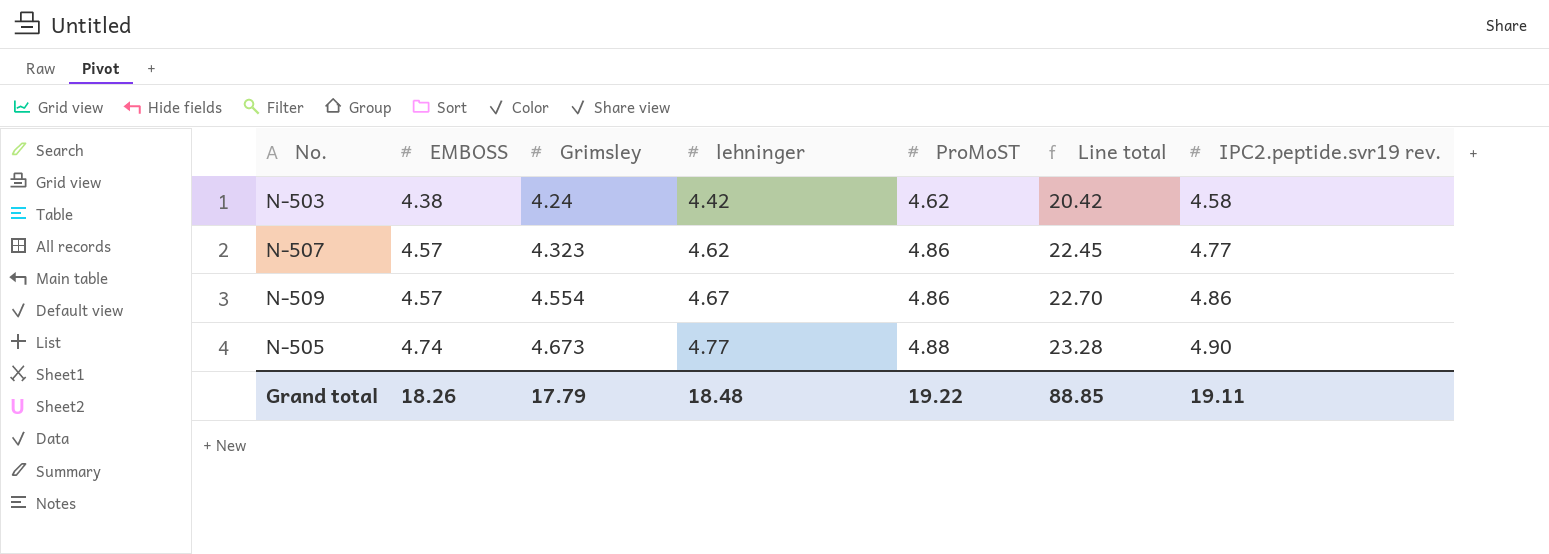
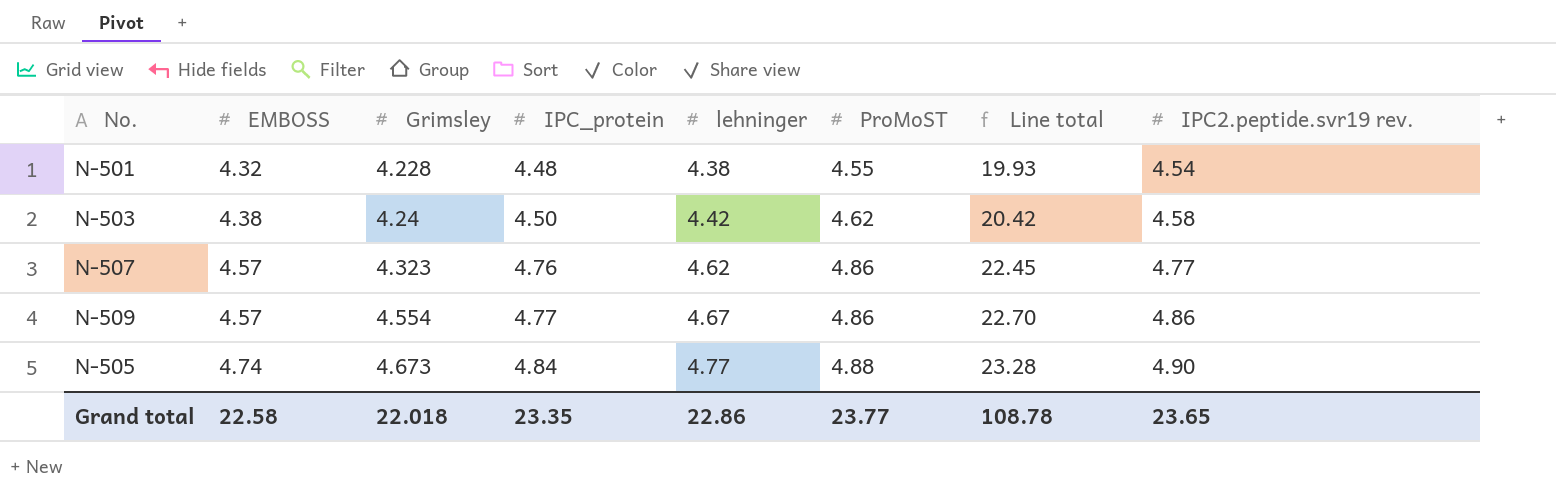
column IPC_protein | position: none -> 4
row N-501: none -> 4.32 | 4.228 | 4.48 | 4.38 | 4.55 | 19.93 | 4.54
Grand total | EMBOSS: 18.26 -> 22.58
Grand total | Grimsley: 17.79 -> 22.018
Grand total | lehninger: 18.48 -> 22.86
Grand total | ProMoST: 19.22 -> 23.77
Grand total | Line total: 88.85 -> 108.78
Grand total | IPC2.peptide.svr19 rev.: 19.11 -> 23.65

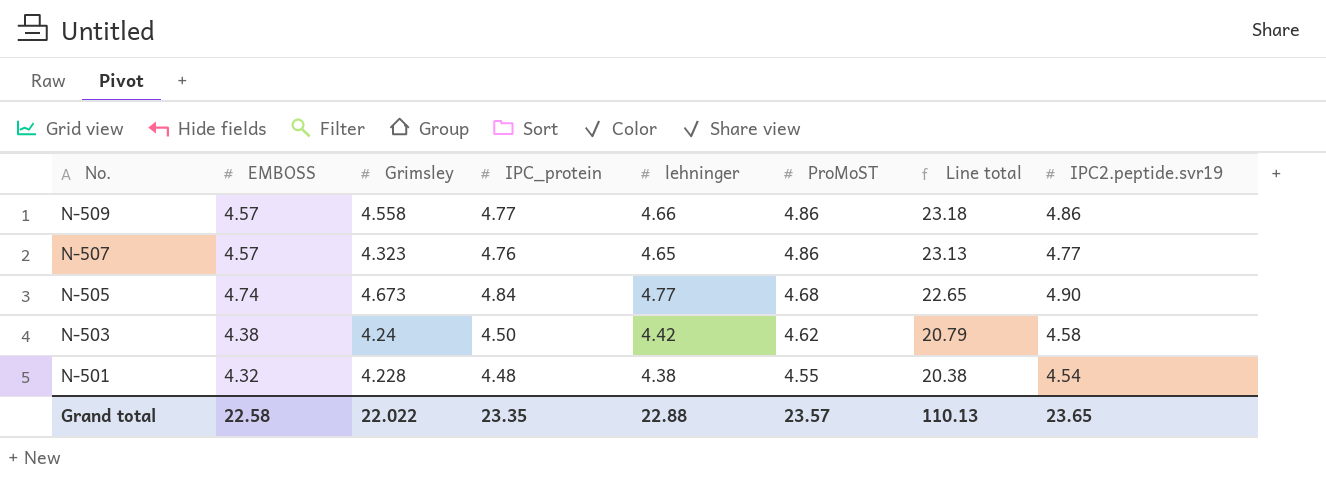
row order: EMBOSS ascending -> No. descending
column Line total | formula: [lehninger] * [ProMoST] -> [IPC_protein] * [ProMoST]
column name: IPC2.peptide.svr19 rev. -> IPC2.peptide.svr19
N-509 | Grimsley: 4.554 -> 4.558
N-509 | lehninger: 4.67 -> 4.66
N-507 | lehninger: 4.62 -> 4.65
N-505 | ProMoST: 4.88 -> 4.68
Grand total | Grimsley: 22.018 -> 22.022
Grand total | lehninger: 22.86 -> 22.88
Grand total | ProMoST: 23.77 -> 23.57
Grand total | Line total: 108.78 -> 110.13

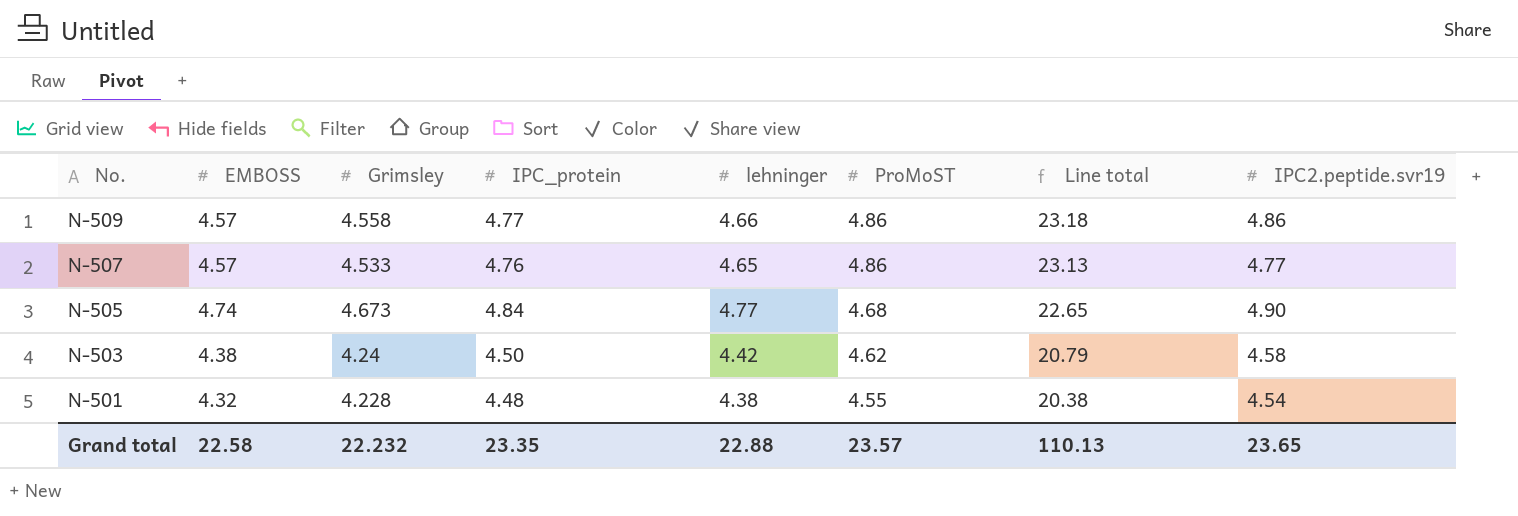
N-507 | Grimsley: 4.323 -> 4.533
Grand total | Grimsley: 22.022 -> 22.232

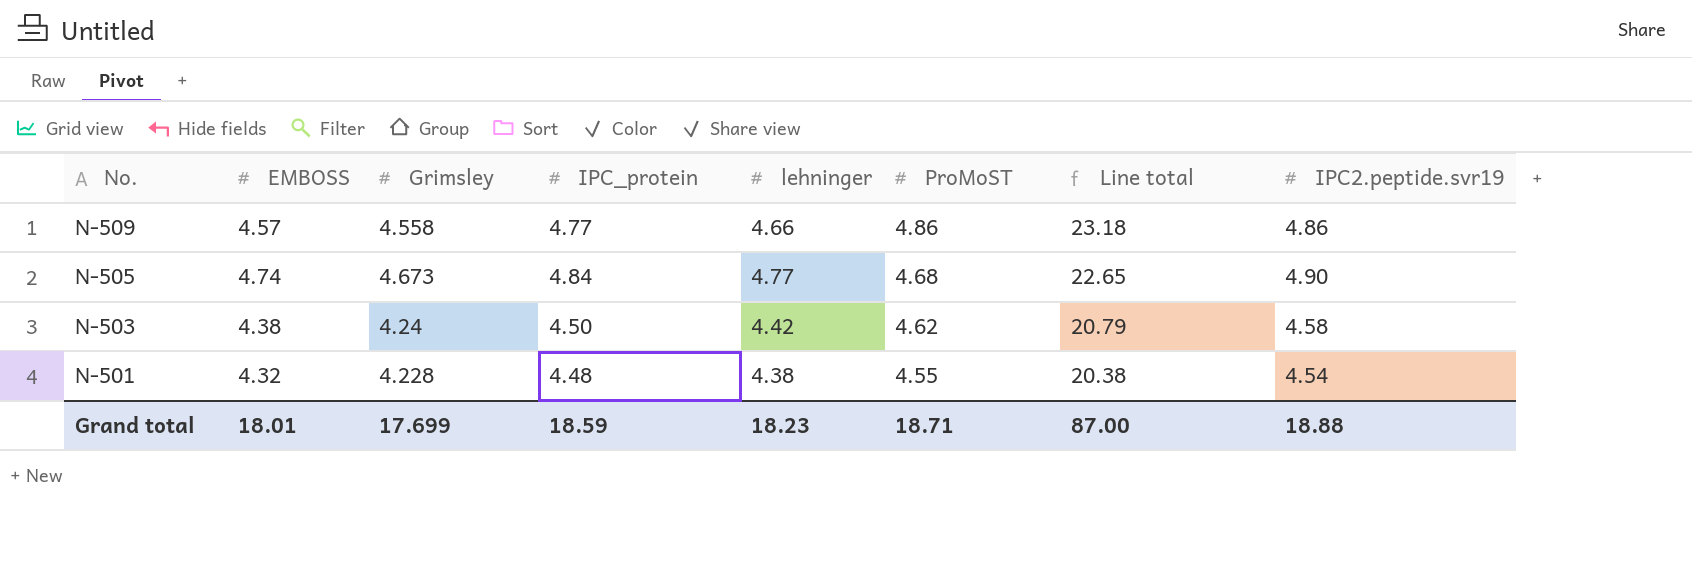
row N-507: 4.57 | 4.533 | 4.76 | 4.65 | 4.86 | 23.13 | 4.77 -> none
Grand total | EMBOSS: 22.58 -> 18.01
Grand total | Grimsley: 22.232 -> 17.699
Grand total | IPC_protein: 23.35 -> 18.59
Grand total | lehninger: 22.88 -> 18.23
Grand total | ProMoST: 23.57 -> 18.71
Grand total | Line total: 110.13 -> 87.00
Grand total | IPC2.peptide.svr19: 23.65 -> 18.88

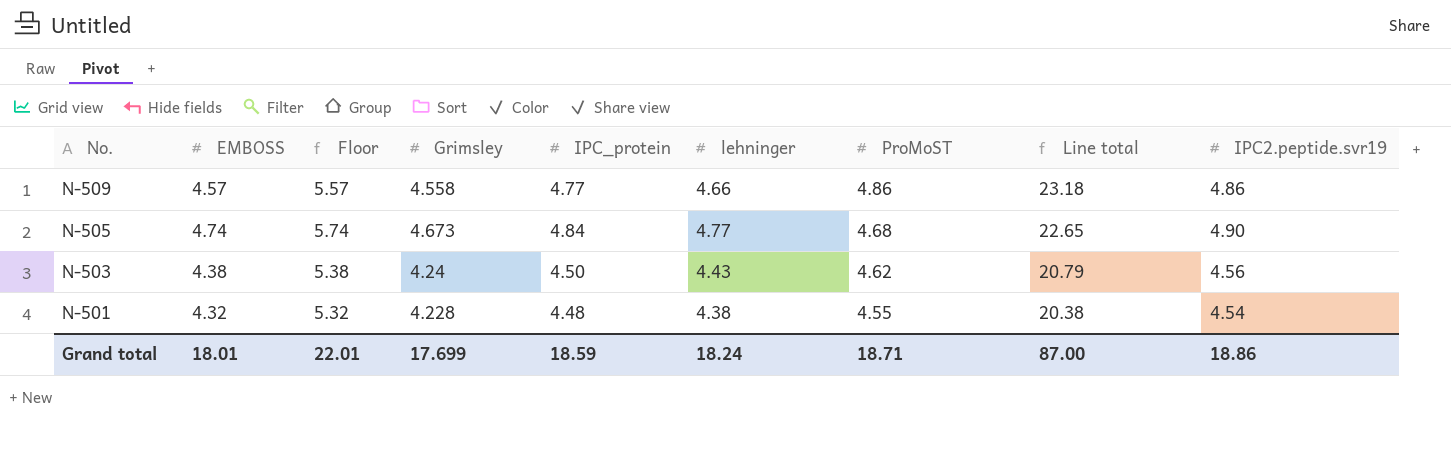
column Floor | formula: none -> [EMBOSS] + 1
N-503 | lehninger: 4.42 -> 4.43
N-503 | IPC2.peptide.svr19: 4.58 -> 4.56
Grand total | lehninger: 18.23 -> 18.24
Grand total | IPC2.peptide.svr19: 18.88 -> 18.86

